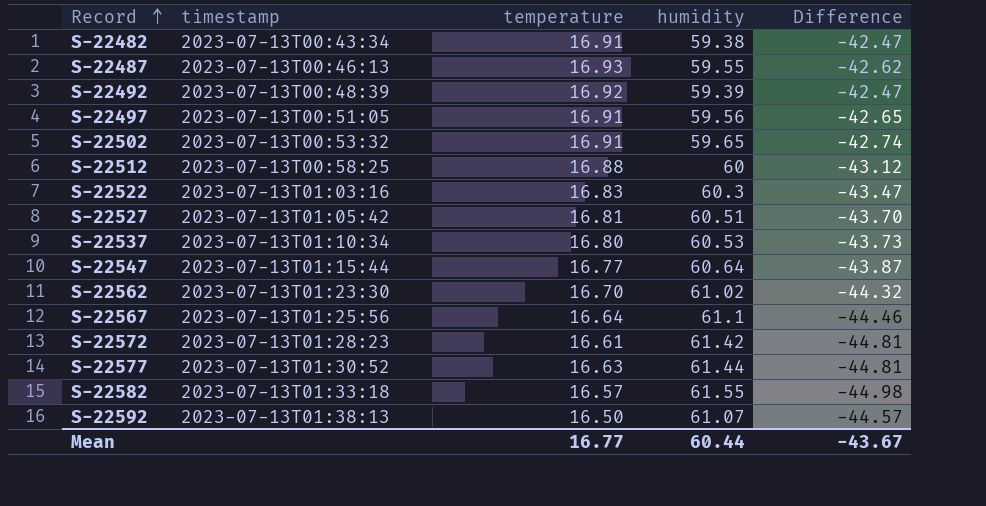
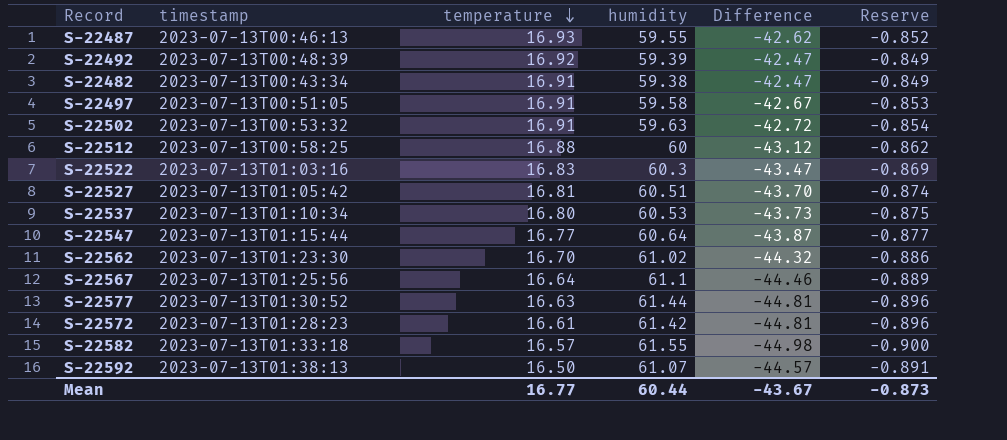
row order: Record ascending -> temperature descending
column Reserve | formula: none -> [Difference] * 0.02
S-22497 | humidity: 59.56 -> 59.58
S-22497 | Difference: -42.65 -> -42.67
S-22502 | humidity: 59.65 -> 59.63
S-22502 | Difference: -42.74 -> -42.72

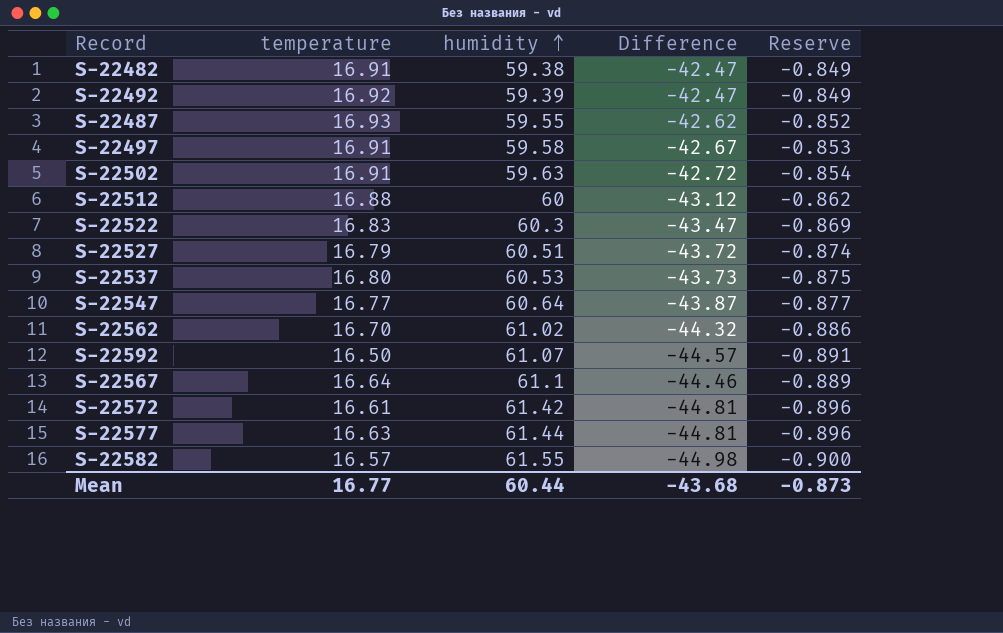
row order: temperature descending -> humidity ascending
column timestamp | position: 2 -> none
S-22527 | temperature: 16.81 -> 16.79
S-22527 | Difference: -43.70 -> -43.72
Mean | Difference: -43.67 -> -43.68

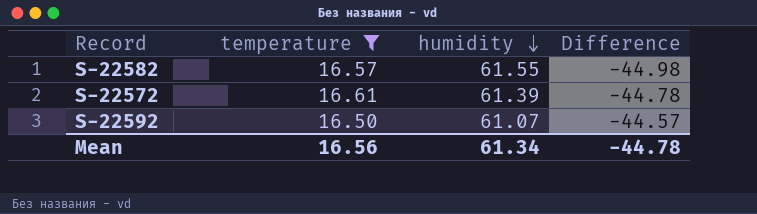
filter: none -> temperature <= 16.61
row order: humidity ascending -> humidity descending
column Reserve | formula: [Difference] * 0.02 -> none
S-22572 | humidity: 61.42 -> 61.39
S-22572 | Difference: -44.81 -> -44.78
Mean | temperature: 16.77 -> 16.56
Mean | humidity: 60.44 -> 61.34
Mean | Difference: -43.68 -> -44.78

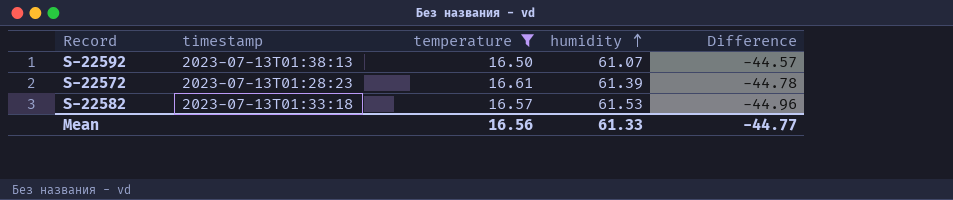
row order: humidity descending -> humidity ascending
column timestamp | position: none -> 2
S-22582 | humidity: 61.55 -> 61.53
S-22582 | Difference: -44.98 -> -44.96
Mean | humidity: 61.34 -> 61.33
Mean | Difference: -44.78 -> -44.77

